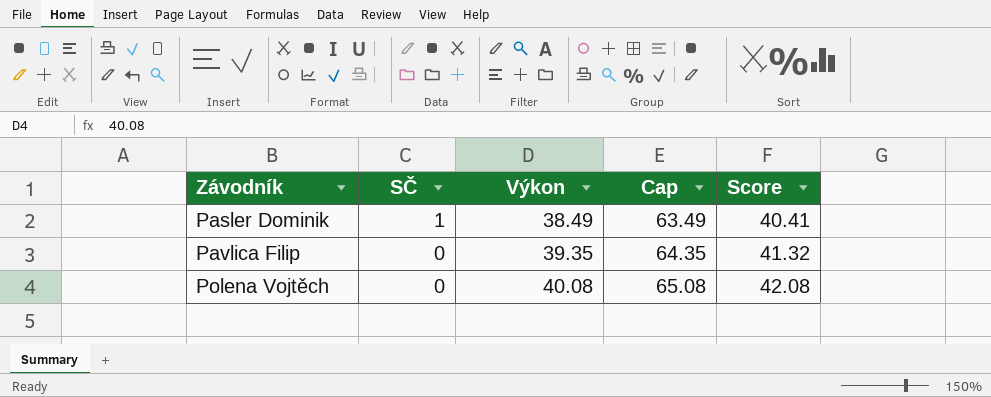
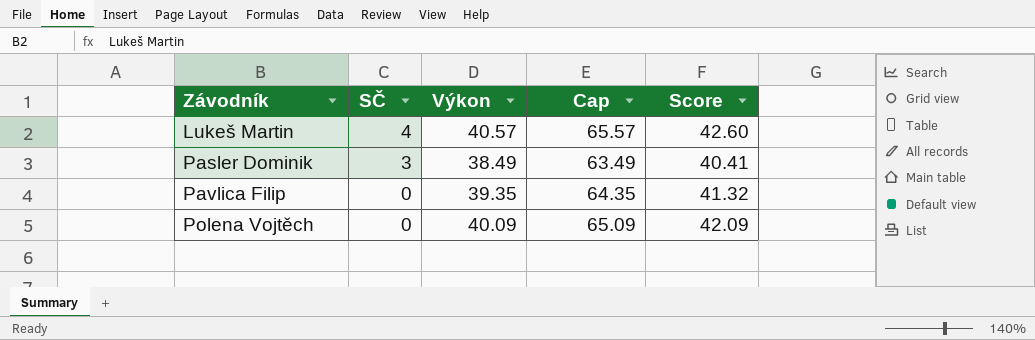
row Lukeš Martin: none -> 4 | 40.57 | 65.57 | 42.60
Pasler Dominik | SČ: 1 -> 3
Polena Vojtěch | Výkon: 40.08 -> 40.09
Polena Vojtěch | Cap: 65.08 -> 65.09
Polena Vojtěch | Score: 42.08 -> 42.09

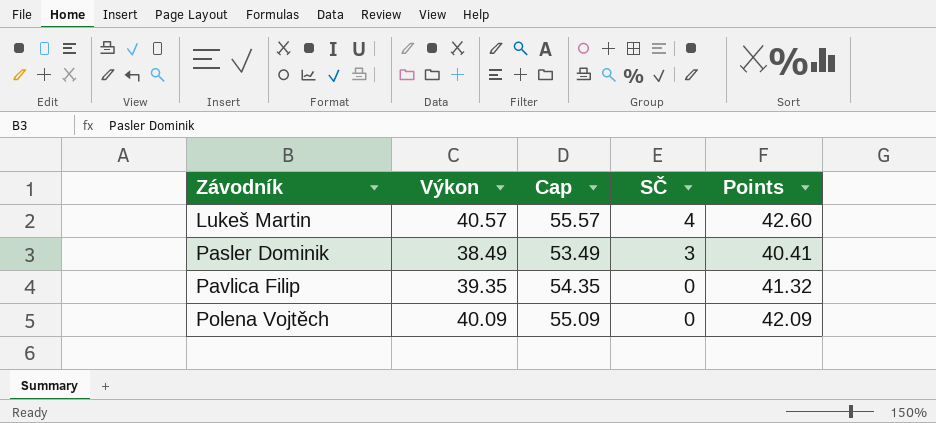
column Cap | formula: [Výkon] + 25 -> [Výkon] + 15
column SČ | position: 2 -> 4
column name: Score -> Points

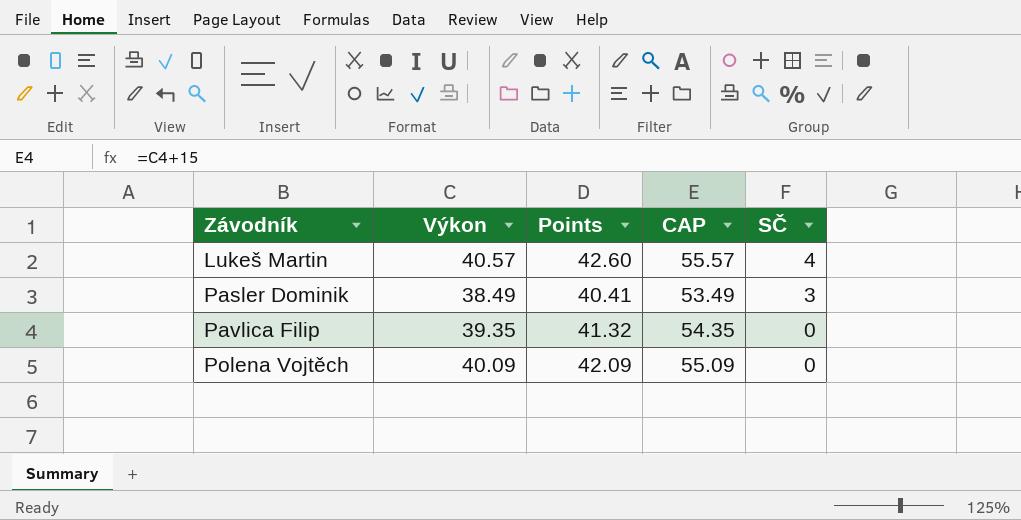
column Points | position: 5 -> 3
column name: Cap -> CAP

